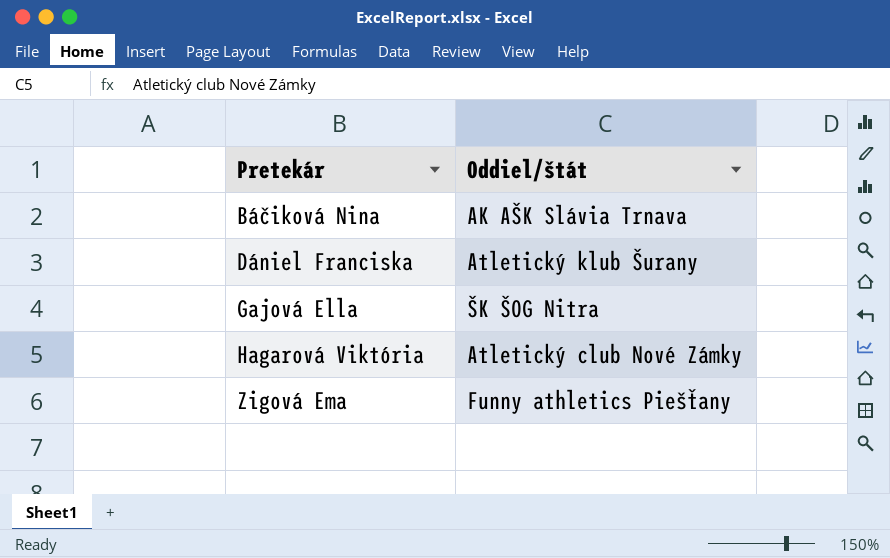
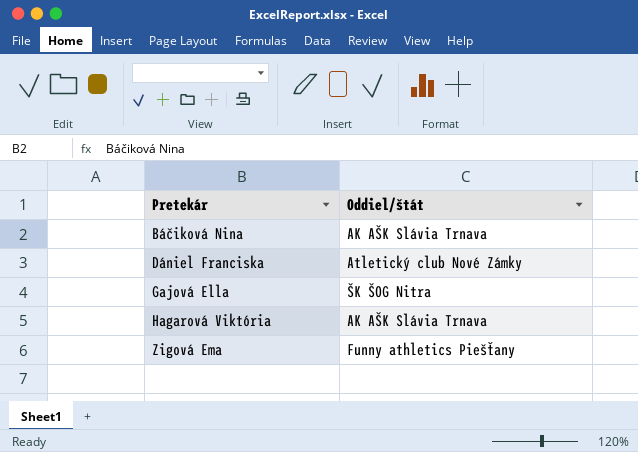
Dániel Franciska | Oddiel/štát: Atletický klub Šurany -> Atletický club Nové Zámky
Hagarová Viktória | Oddiel/štát: Atletický club Nové Zámky -> AK AŠK Slávia Trnava

